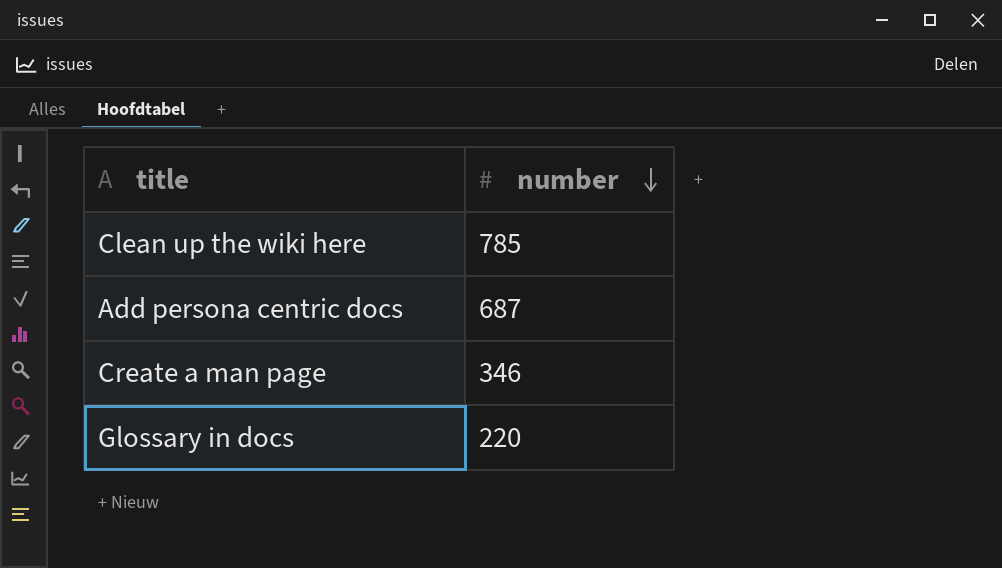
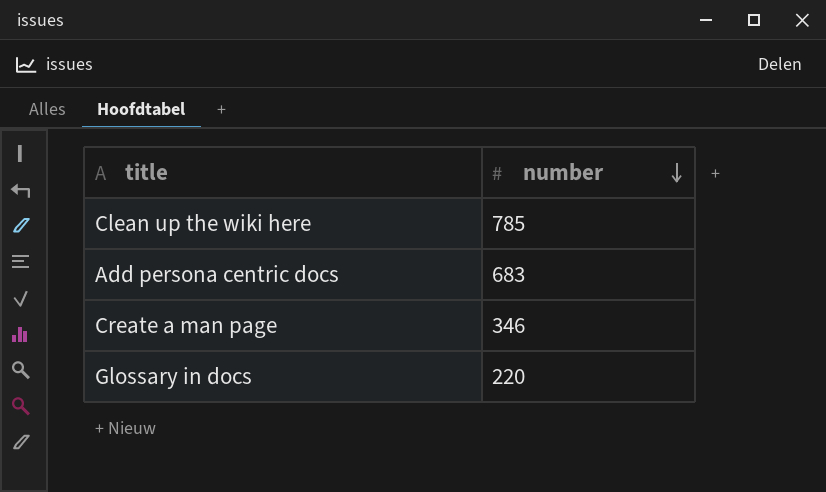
Add persona centric docs | number: 687 -> 683

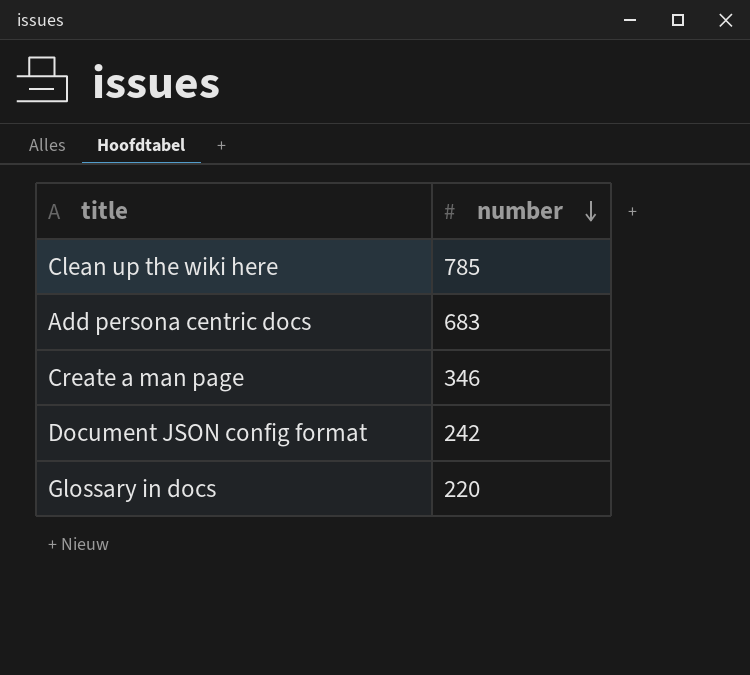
row Document JSON config format: none -> 242

